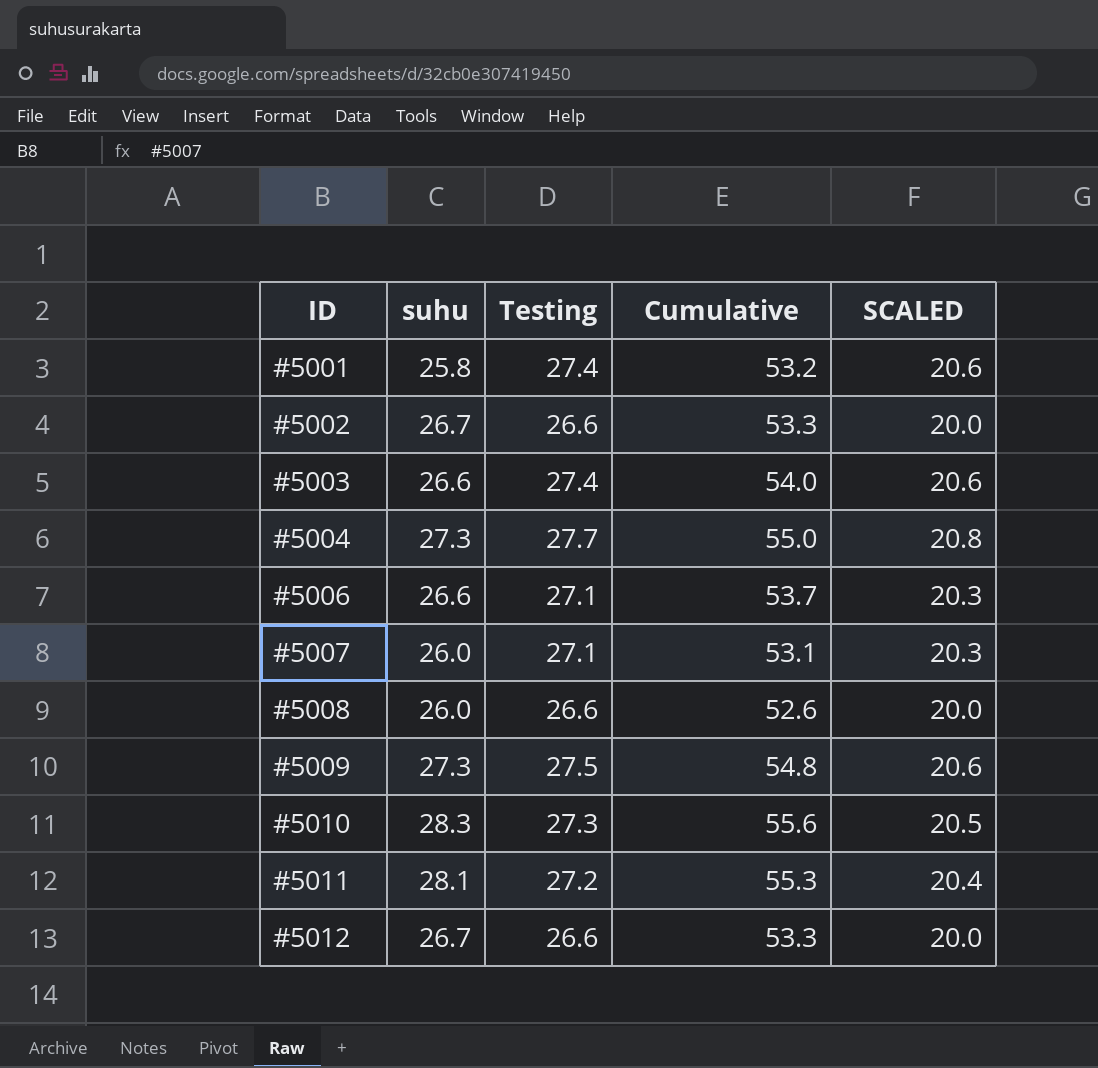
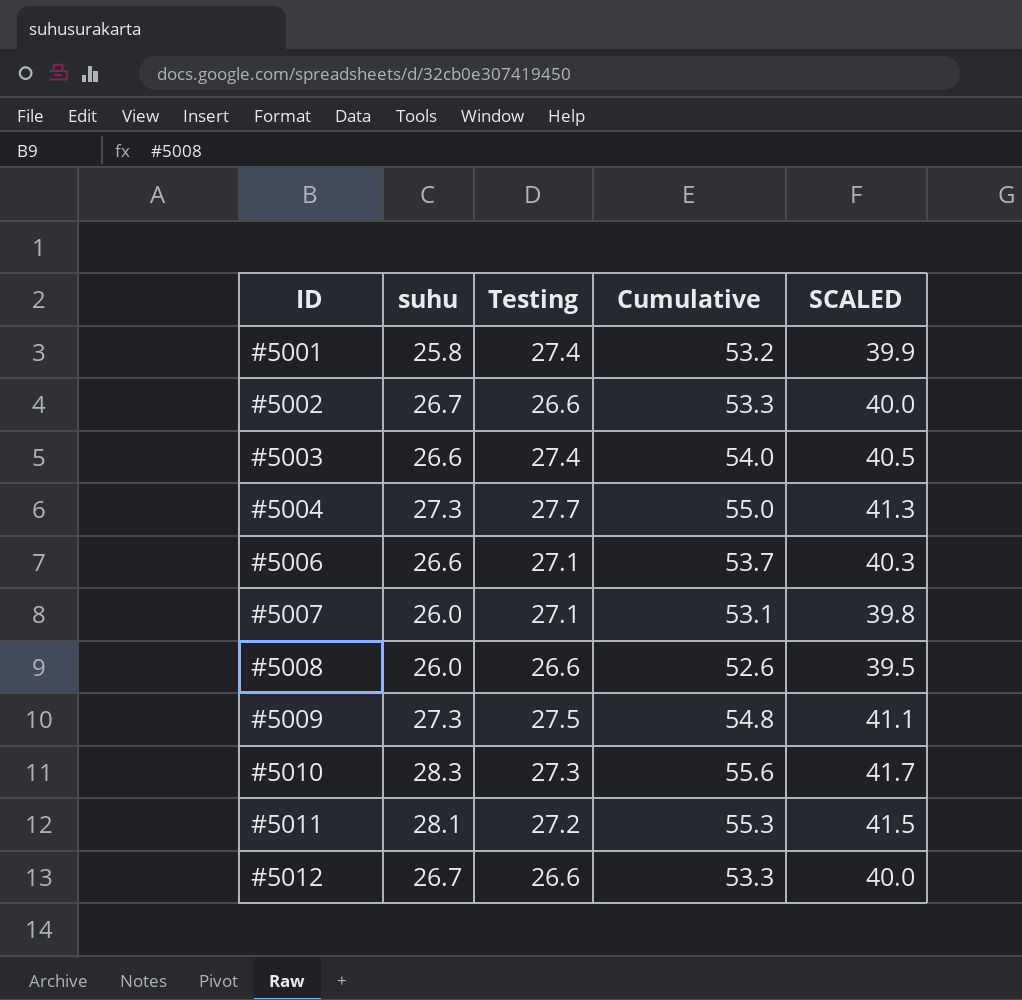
column SCALED | formula: [Testing] * 0.75 -> [Cumulative] * 0.75

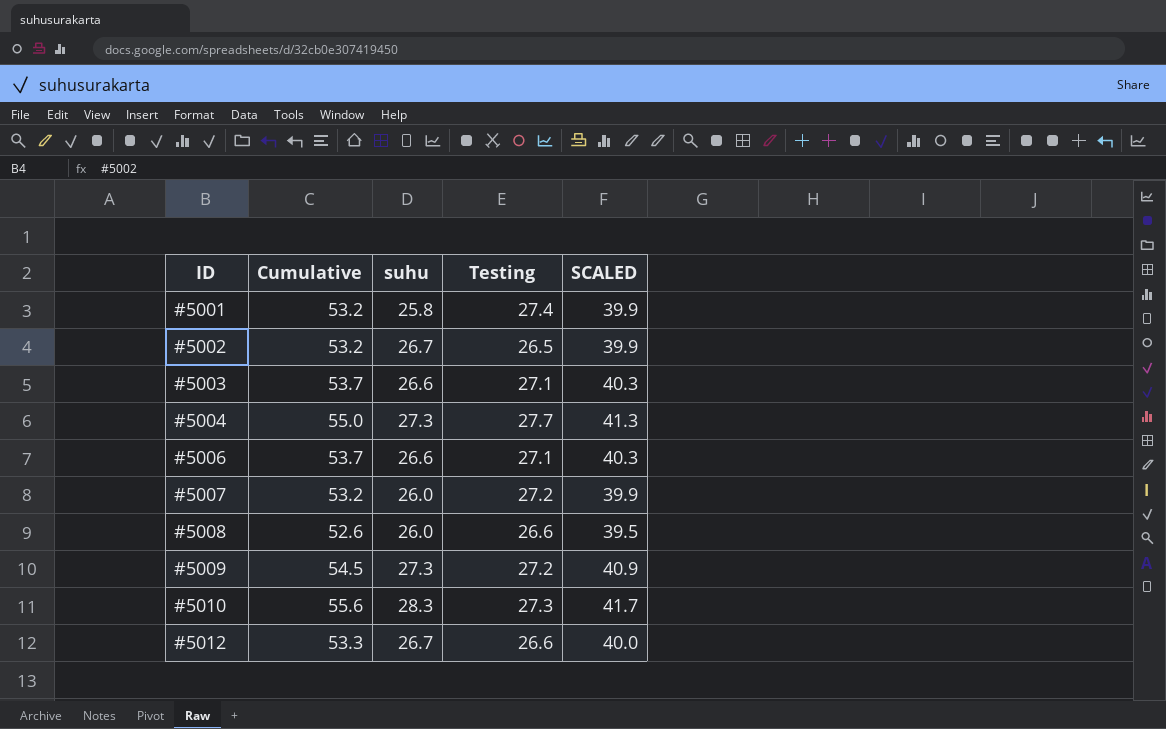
column Cumulative | position: 4 -> 2
row #5011: 28.1 | 27.2 | 55.3 | 41.5 -> none
#5002 | Cumulative: 53.3 -> 53.2
#5002 | Testing: 26.6 -> 26.5
#5002 | SCALED: 40.0 -> 39.9
#5003 | Cumulative: 54.0 -> 53.7
#5003 | Testing: 27.4 -> 27.1
#5003 | SCALED: 40.5 -> 40.3
#5007 | Cumulative: 53.1 -> 53.2
#5007 | Testing: 27.1 -> 27.2
#5007 | SCALED: 39.8 -> 39.9
#5009 | Cumulative: 54.8 -> 54.5
#5009 | Testing: 27.5 -> 27.2
#5009 | SCALED: 41.1 -> 40.9

